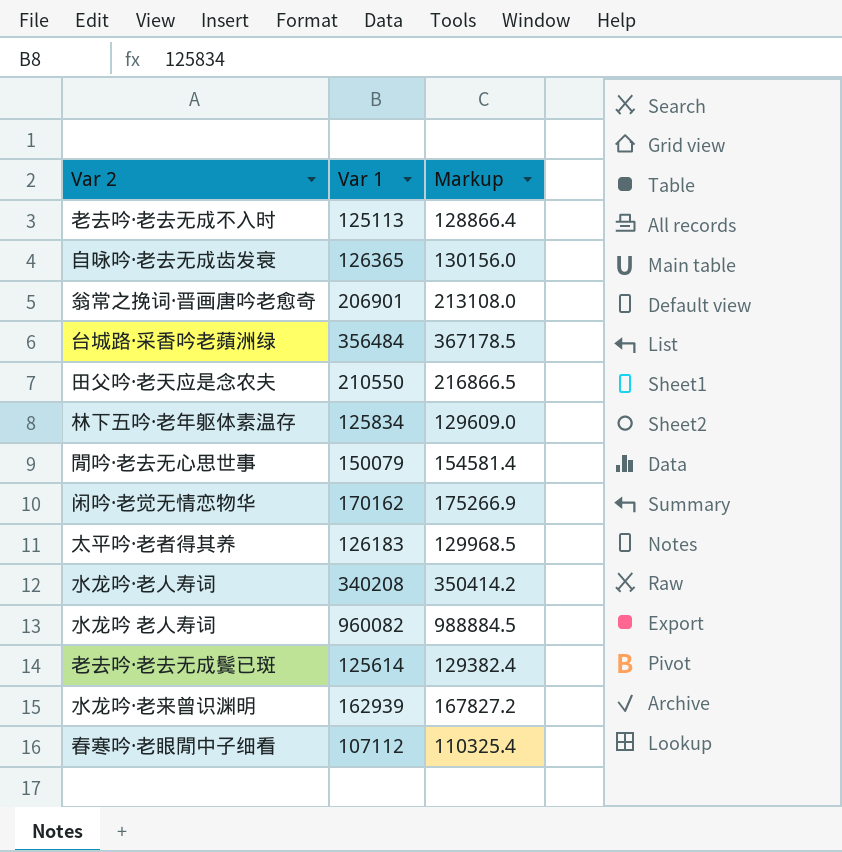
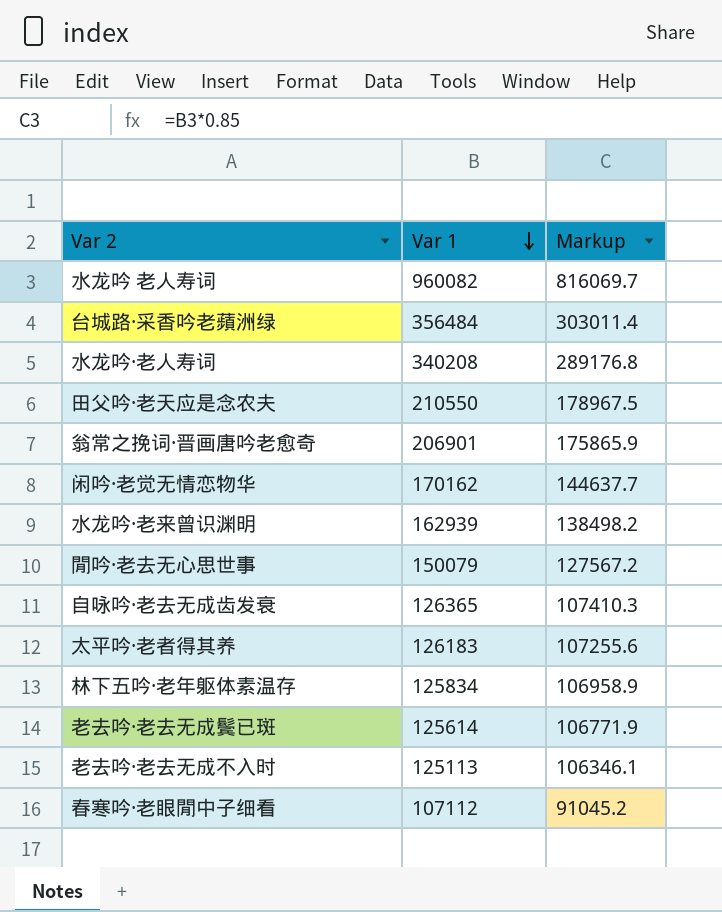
row order: none -> Var 1 descending
column Markup | formula: [Var 1] * 1.03 -> [Var 1] * 0.85

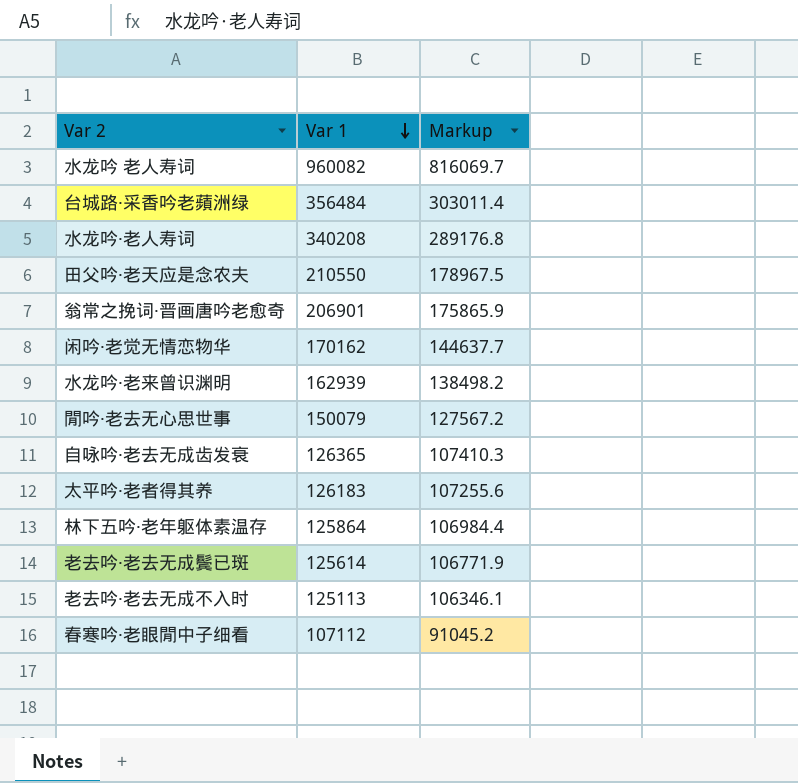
林下五吟·老年躯体素温存 | Var 1: 125834 -> 125864
林下五吟·老年躯体素温存 | Markup: 106958.9 -> 106984.4

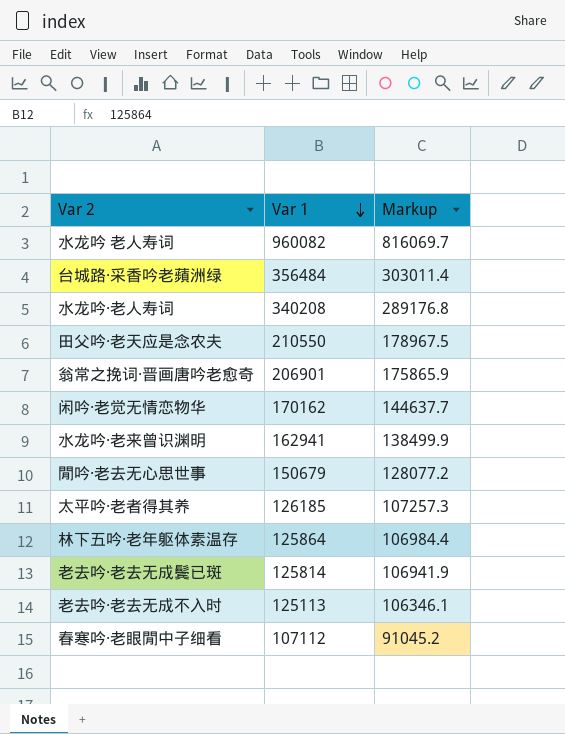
row 自咏吟·老去无成齿发衰: 126365 | 107410.3 -> none
水龙吟·老来曾识渊明 | Var 1: 162939 -> 162941
水龙吟·老来曾识渊明 | Markup: 138498.2 -> 138499.9
閒吟·老去无心思世事 | Var 1: 150079 -> 150679
閒吟·老去无心思世事 | Markup: 127567.2 -> 128077.2
太平吟·老者得其养 | Var 1: 126183 -> 126185
太平吟·老者得其养 | Markup: 107255.6 -> 107257.3
老去吟·老去无成鬓已斑 | Var 1: 125614 -> 125814
老去吟·老去无成鬓已斑 | Markup: 106771.9 -> 106941.9

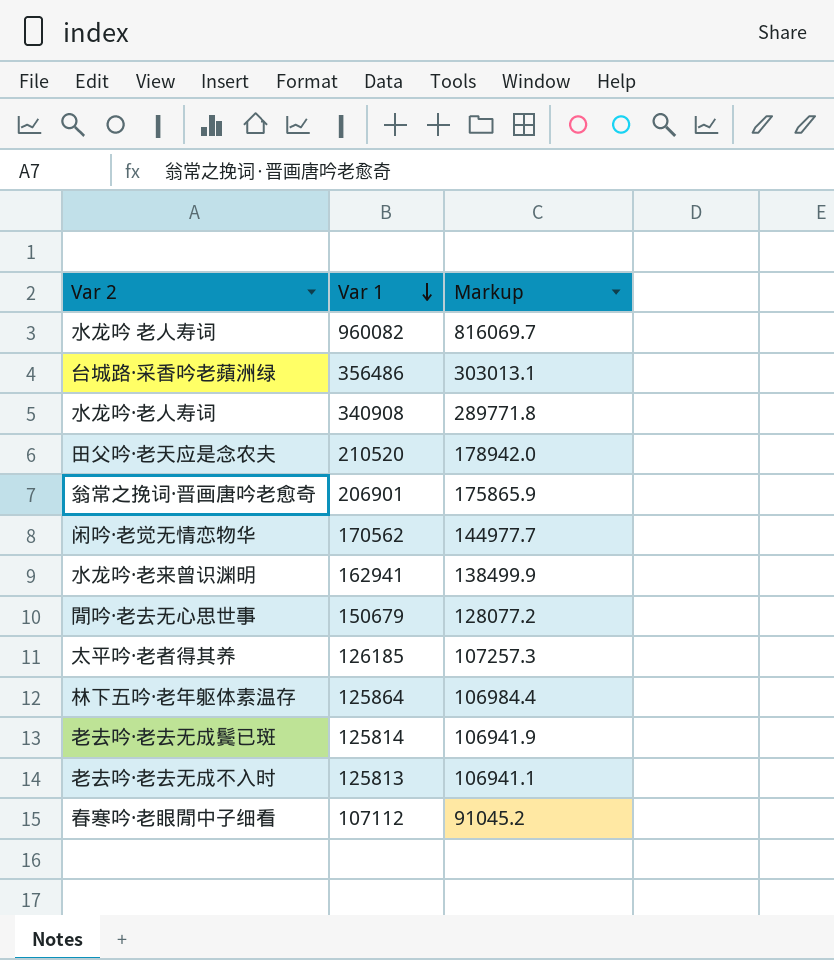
台城路·采香吟老蘋洲绿 | Var 1: 356484 -> 356486
台城路·采香吟老蘋洲绿 | Markup: 303011.4 -> 303013.1
水龙吟·老人寿词 | Var 1: 340208 -> 340908
水龙吟·老人寿词 | Markup: 289176.8 -> 289771.8
田父吟·老天应是念农夫 | Var 1: 210550 -> 210520
田父吟·老天应是念农夫 | Markup: 178967.5 -> 178942.0
闲吟·老觉无情恋物华 | Var 1: 170162 -> 170562
闲吟·老觉无情恋物华 | Markup: 144637.7 -> 144977.7
老去吟·老去无成不入时 | Var 1: 125113 -> 125813
老去吟·老去无成不入时 | Markup: 106346.1 -> 106941.1

